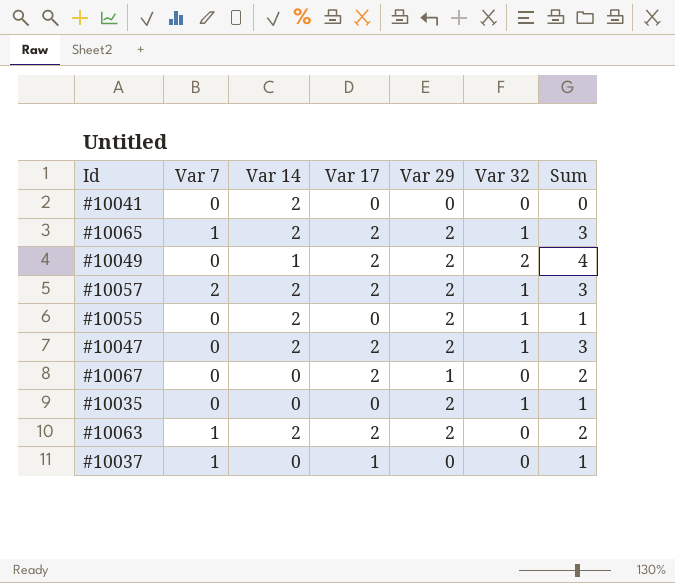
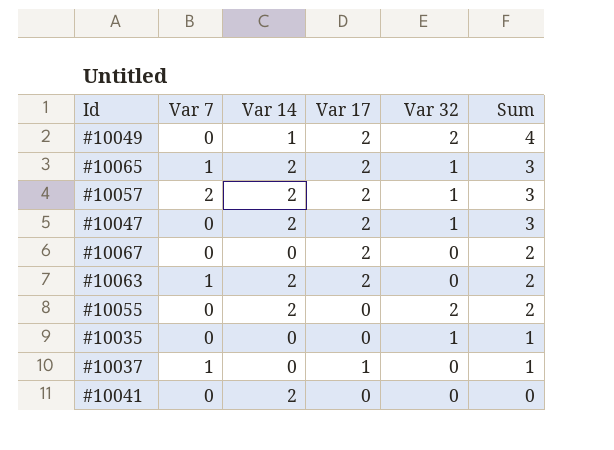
row order: none -> Sum descending
column Var 29 | position: 5 -> none
#10055 | Var 32: 1 -> 2
#10055 | Sum: 1 -> 2

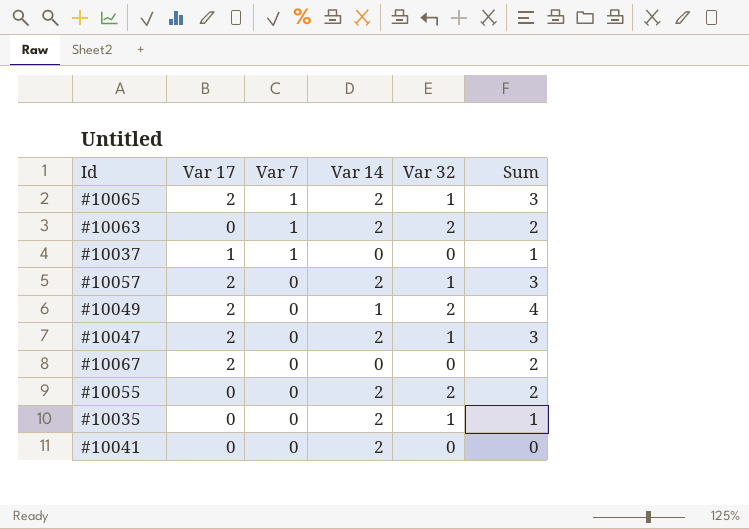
row order: Sum descending -> Var 7 descending
column Var 17 | position: 4 -> 2
#10063 | Var 17: 2 -> 0
#10063 | Var 32: 0 -> 2
#10057 | Var 7: 2 -> 0
#10035 | Var 14: 0 -> 2

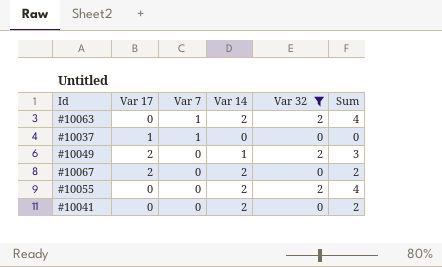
filter: none -> Var 32 != 1
column Sum | formula: [Var 17] + [Var 32] -> [Var 14] + [Var 32]
#10067 | Var 14: 0 -> 2

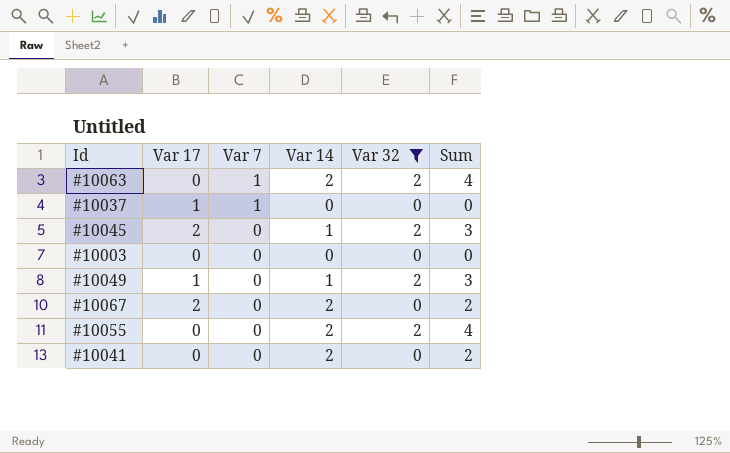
row #10045: none -> 2 | 0 | 1 | 2 | 3
row #10003: none -> 0 | 0 | 0 | 0 | 0
#10049 | Var 17: 2 -> 1

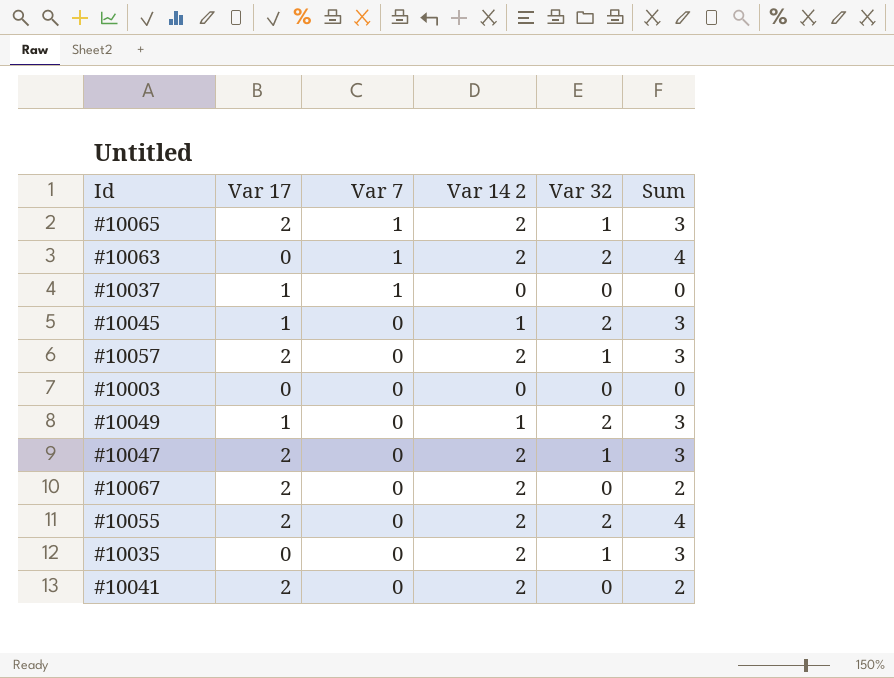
filter: Var 32 != 1 -> none
column name: Var 14 -> Var 14 2
#10045 | Var 17: 2 -> 1
#10055 | Var 17: 0 -> 2
#10041 | Var 17: 0 -> 2

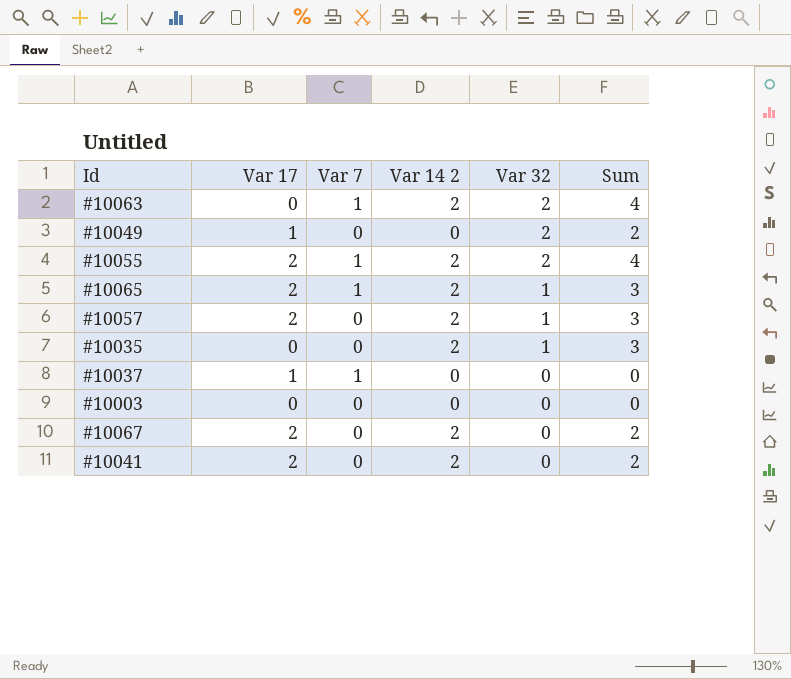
row order: Var 7 descending -> Var 32 descending
row #10045: 1 | 0 | 1 | 2 | 3 -> none
row #10047: 2 | 0 | 2 | 1 | 3 -> none
#10049 | Var 14 2: 1 -> 0
#10049 | Sum: 3 -> 2
#10055 | Var 7: 0 -> 1

